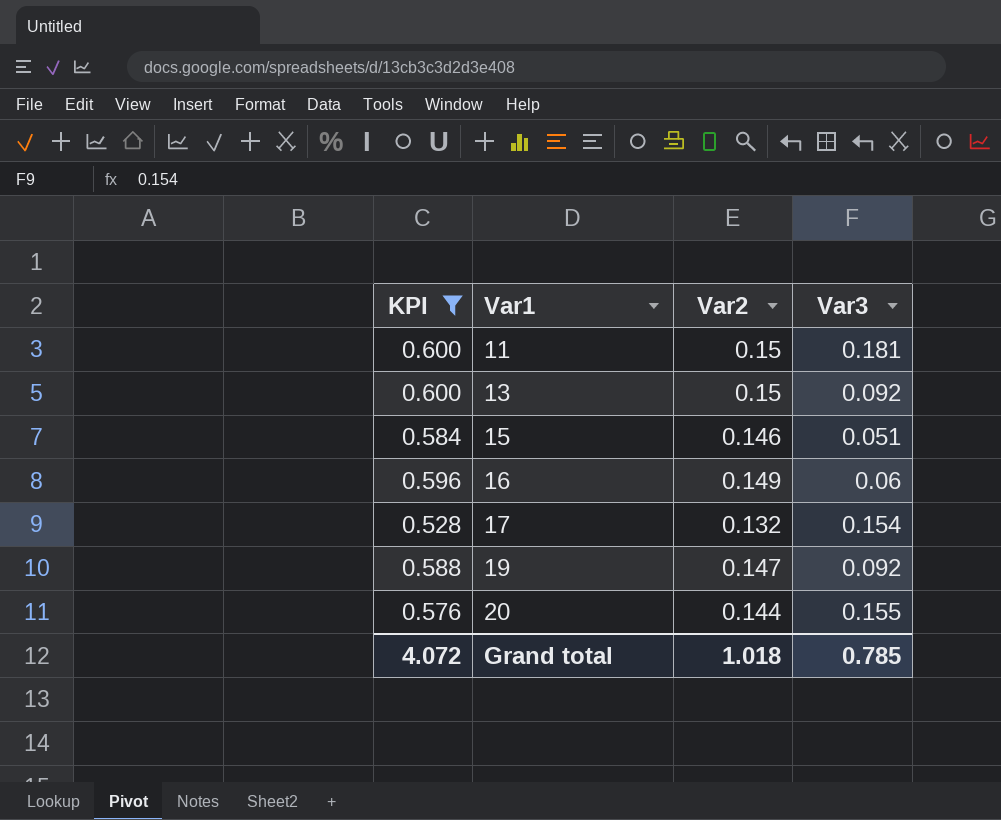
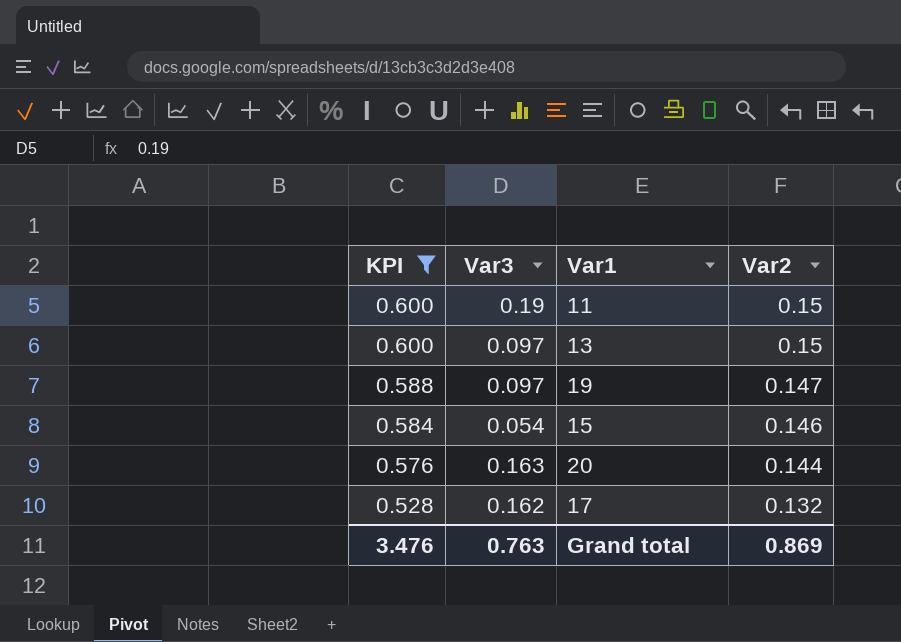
row order: Var1 ascending -> KPI descending
column Var3 | position: 4 -> 2
row 16: 0.596 | 0.149 | 0.06 -> none
11 | Var3: 0.181 -> 0.19
13 | Var3: 0.092 -> 0.097
19 | Var3: 0.092 -> 0.097
15 | Var3: 0.051 -> 0.054
20 | Var3: 0.155 -> 0.163
17 | Var3: 0.154 -> 0.162
Grand total | KPI: 4.072 -> 3.476
Grand total | Var3: 0.785 -> 0.763
Grand total | Var2: 1.018 -> 0.869

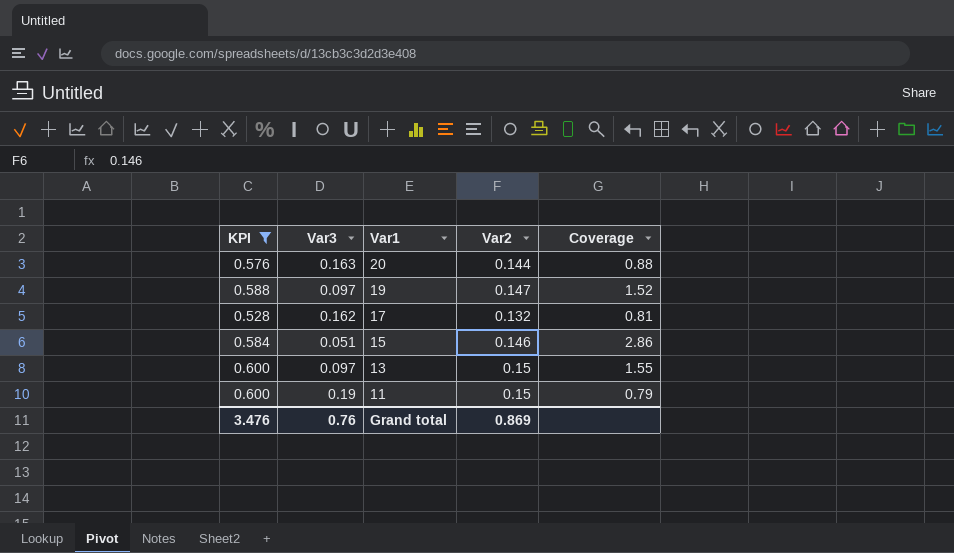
row order: KPI descending -> Var1 descending
column Coverage | formula: none -> [Var2] / [Var3]
15 | Var3: 0.054 -> 0.051
Grand total | Var3: 0.763 -> 0.76

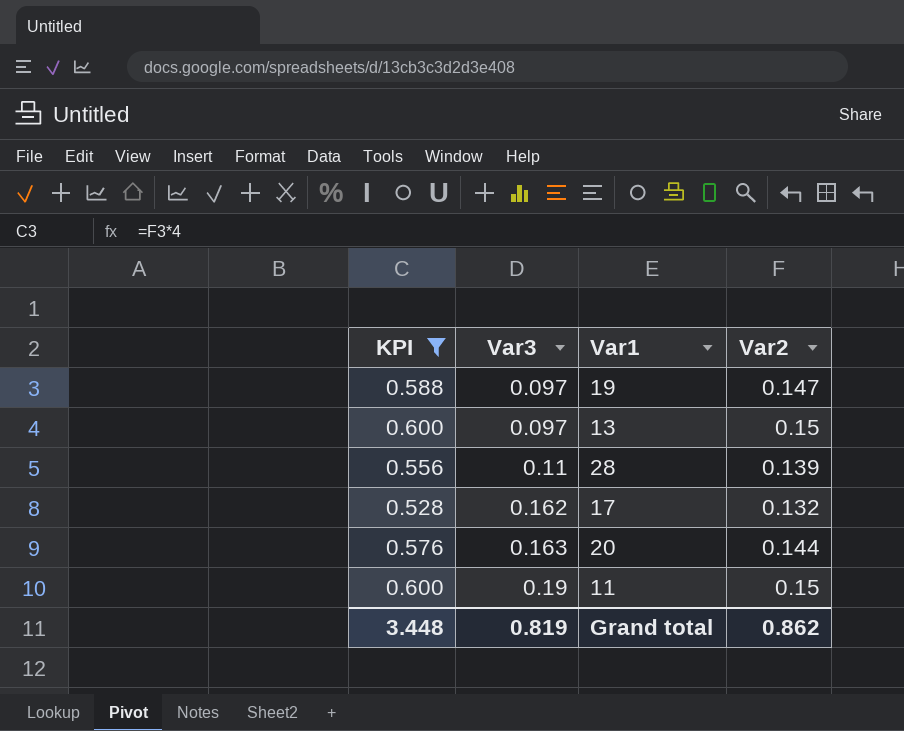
row order: Var1 descending -> Var3 ascending
column Coverage | formula: [Var2] / [Var3] -> none
row 15: 0.584 | 0.051 | 0.146 | 2.86 -> none
row 28: none -> 0.556 | 0.11 | 0.139
Grand total | KPI: 3.476 -> 3.448
Grand total | Var3: 0.76 -> 0.819
Grand total | Var2: 0.869 -> 0.862

